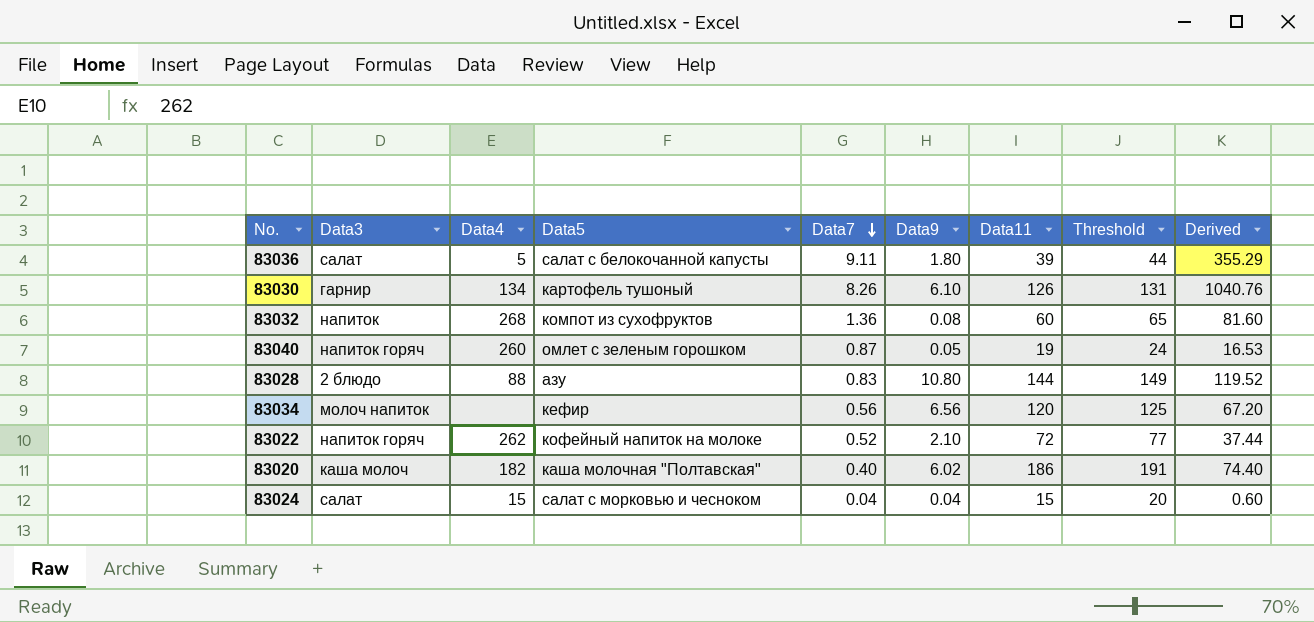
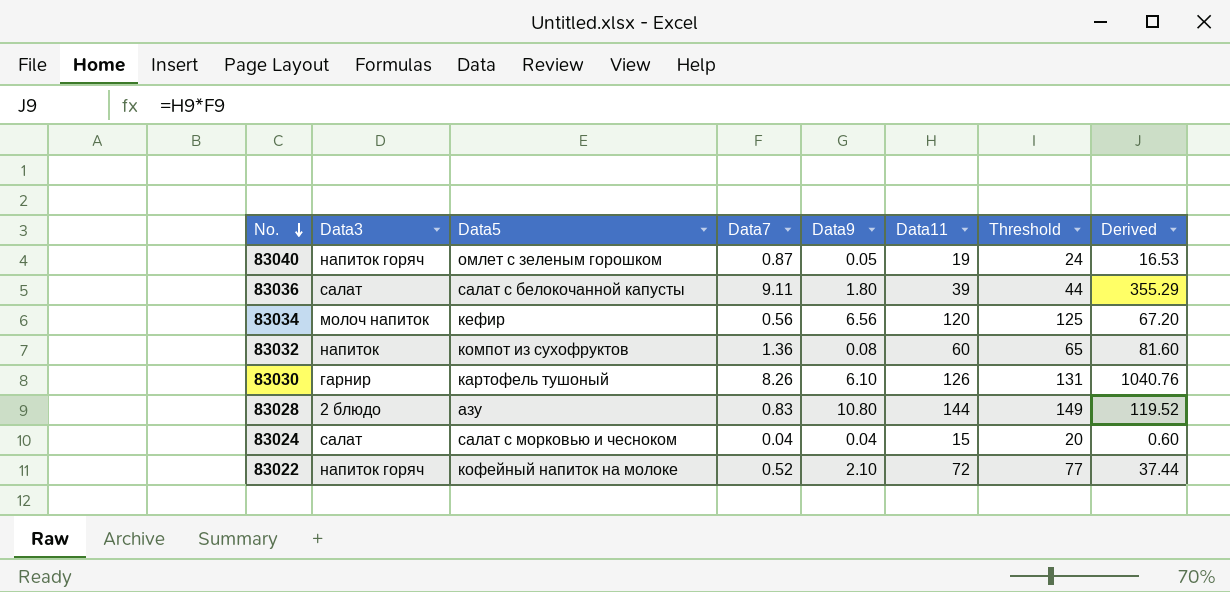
row order: Data7 descending -> No. descending
column Data4 | position: 3 -> none
row 83020: каша молоч | 182 | каша молочная "Полтавская" | 0.40 | 6.02 | 186 | 191 | 74.40 -> none

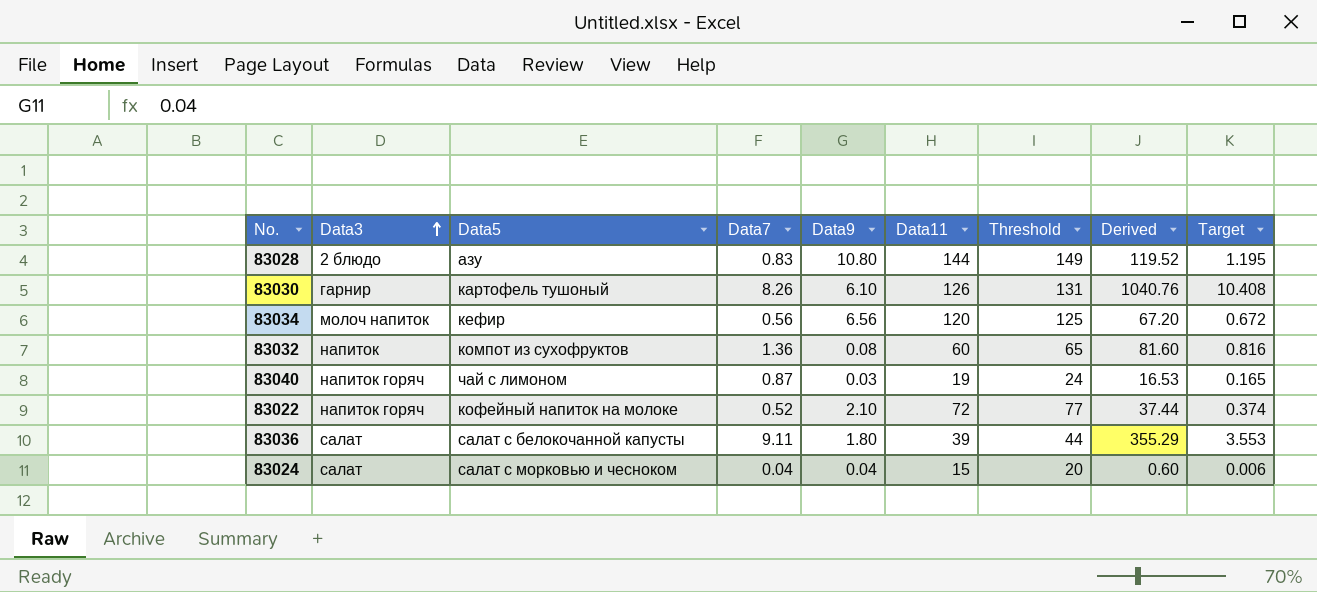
row order: No. descending -> Data3 ascending
column Target | formula: none -> [Derived] * 0.01
83040 | Data5: омлет с зеленым горошком -> чай с лимоном
83040 | Data9: 0.05 -> 0.03

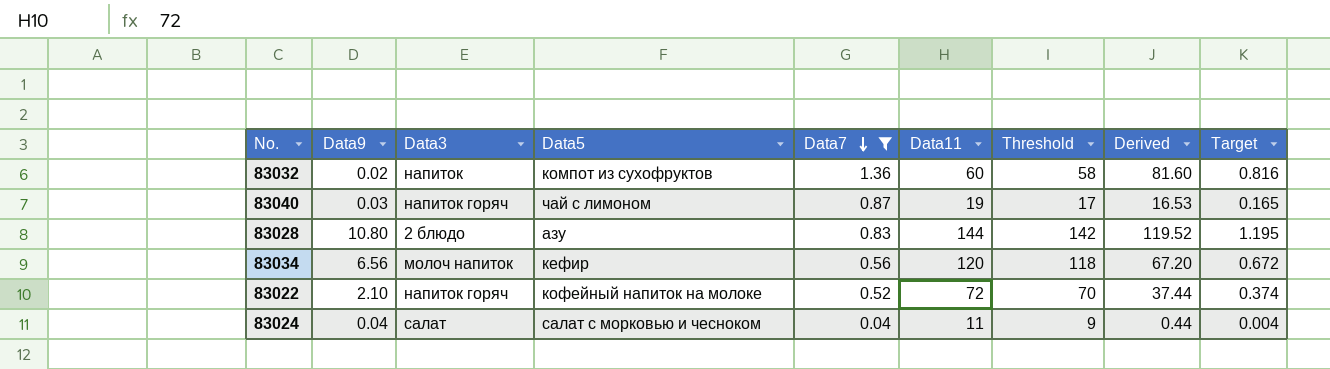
filter: none -> Data7 <= 1.36
row order: Data3 ascending -> Data7 descending
column Data9 | position: 5 -> 2
column Threshold | formula: [Data11] + 5 -> [Data11] - 2
83032 | Data9: 0.08 -> 0.02
83024 | Data11: 15 -> 11
83024 | Derived: 0.60 -> 0.44
83024 | Target: 0.006 -> 0.004

